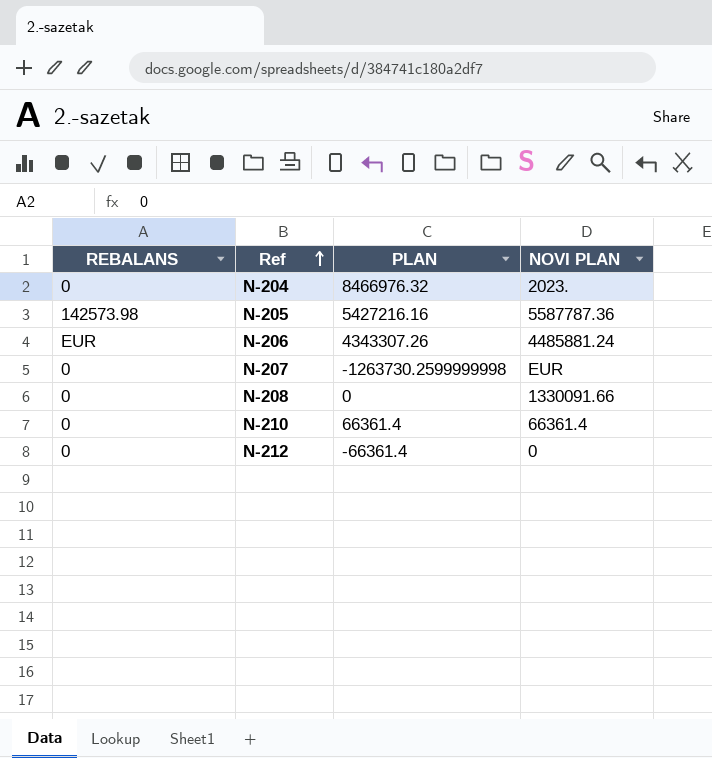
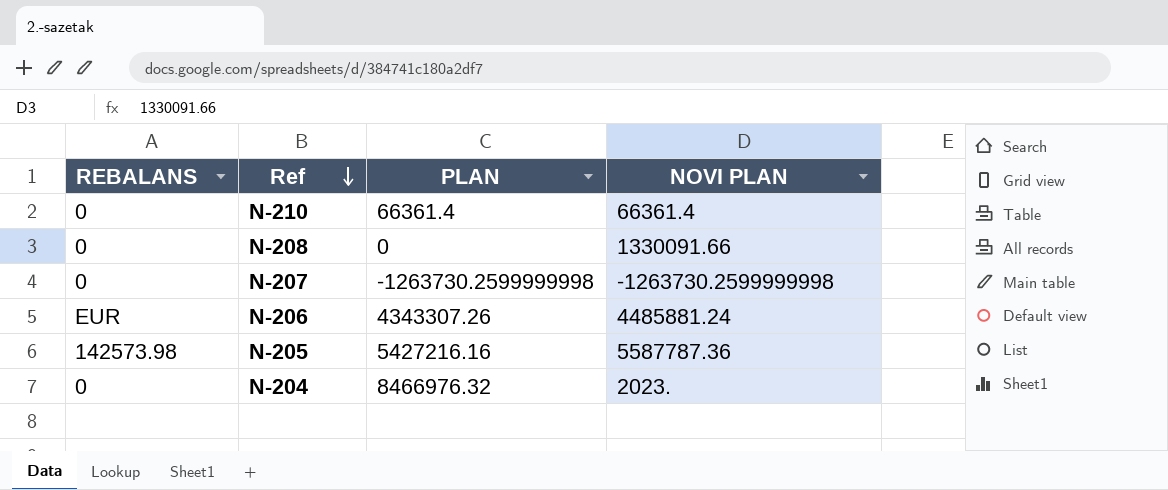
row order: Ref ascending -> Ref descending
row N-212: 0 | -66361.4 | 0 -> none
N-207 | NOVI PLAN: EUR -> -1263730.2599999998

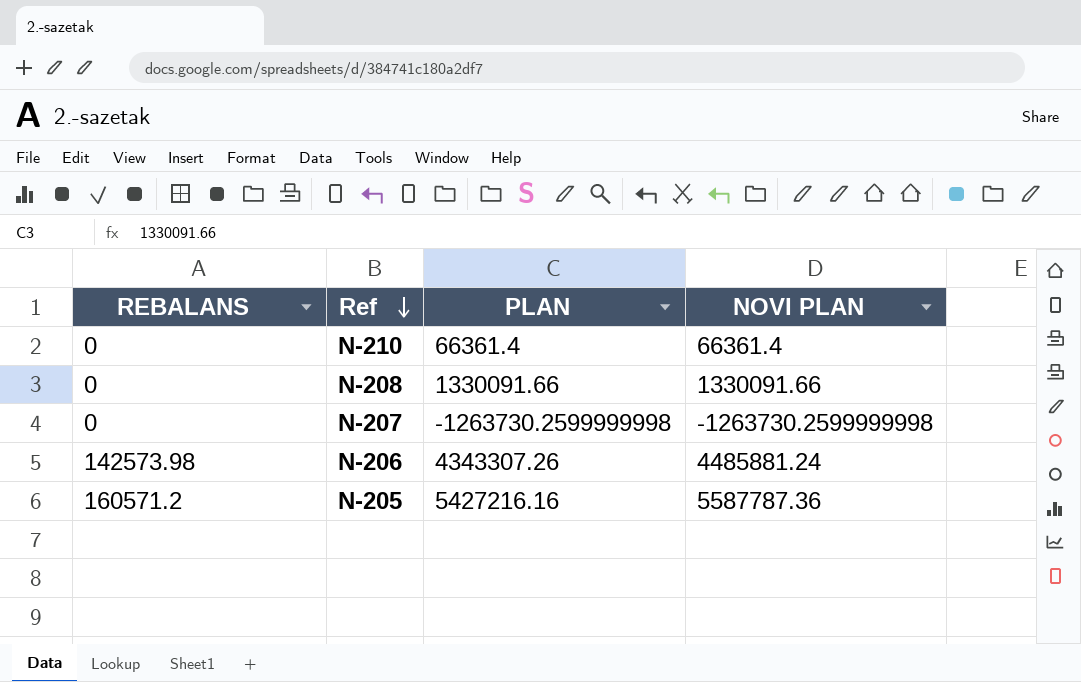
row N-204: 0 | 8466976.32 | 2023. -> none
N-208 | PLAN: 0 -> 1330091.66
N-206 | REBALANS: EUR -> 142573.98
N-205 | REBALANS: 142573.98 -> 160571.2

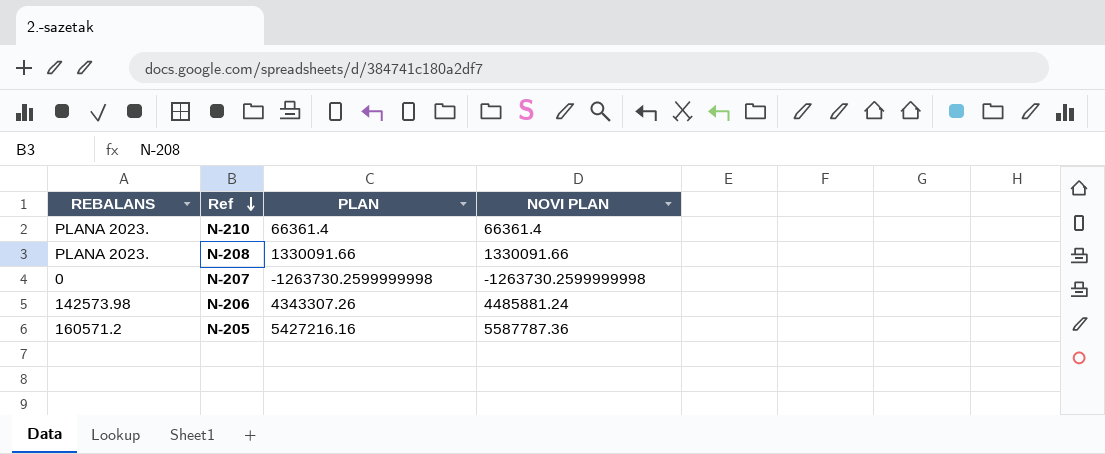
N-210 | REBALANS: 0 -> PLANA 2023.
N-208 | REBALANS: 0 -> PLANA 2023.

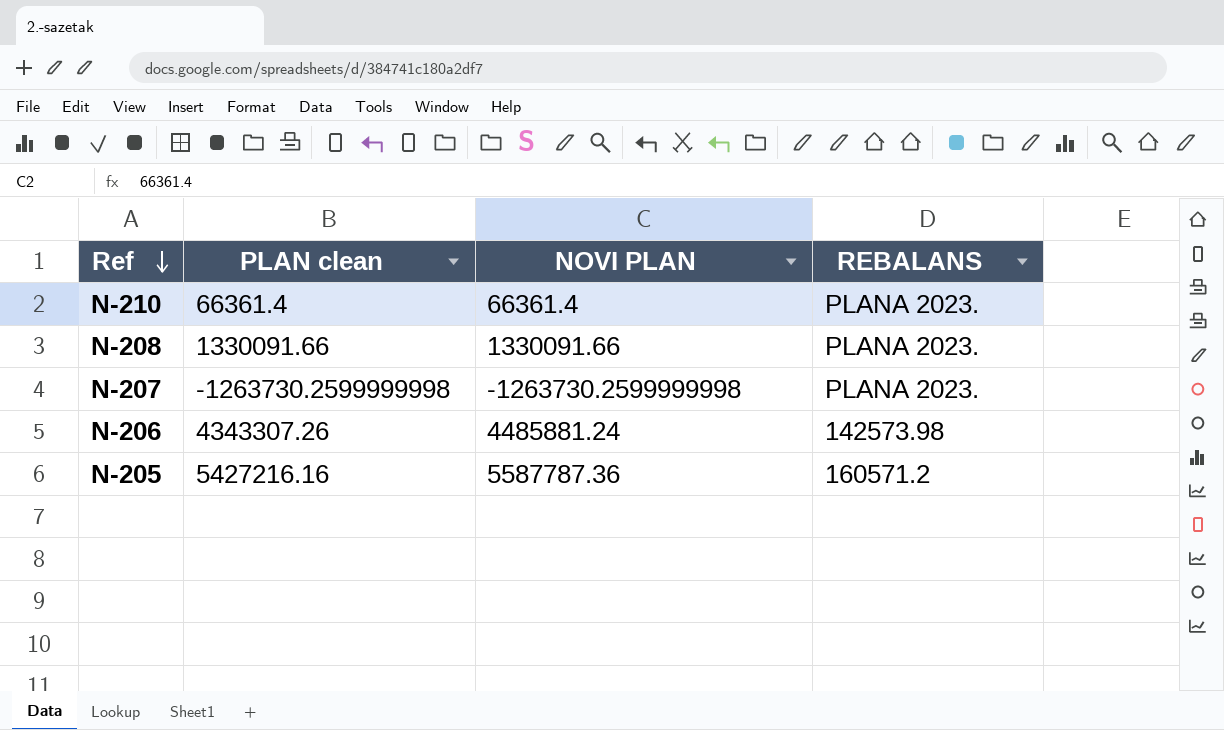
column name: PLAN -> PLAN clean
column REBALANS | position: 1 -> 4
N-207 | REBALANS: 0 -> PLANA 2023.

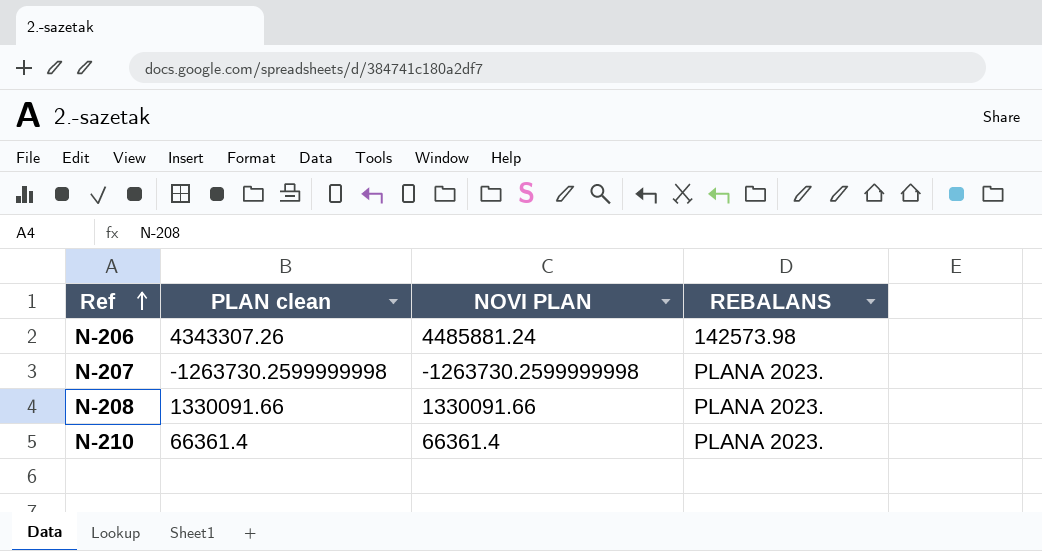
row order: Ref descending -> Ref ascending
row N-205: 5427216.16 | 5587787.36 | 160571.2 -> none

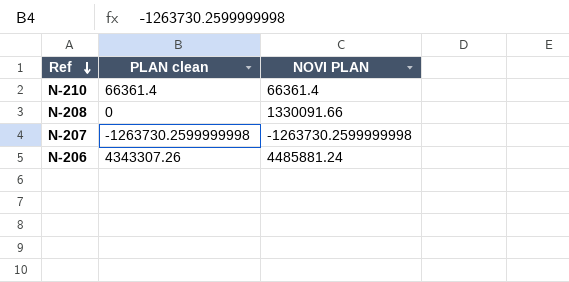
row order: Ref ascending -> Ref descending
column REBALANS | position: 4 -> none
N-208 | PLAN clean: 1330091.66 -> 0

